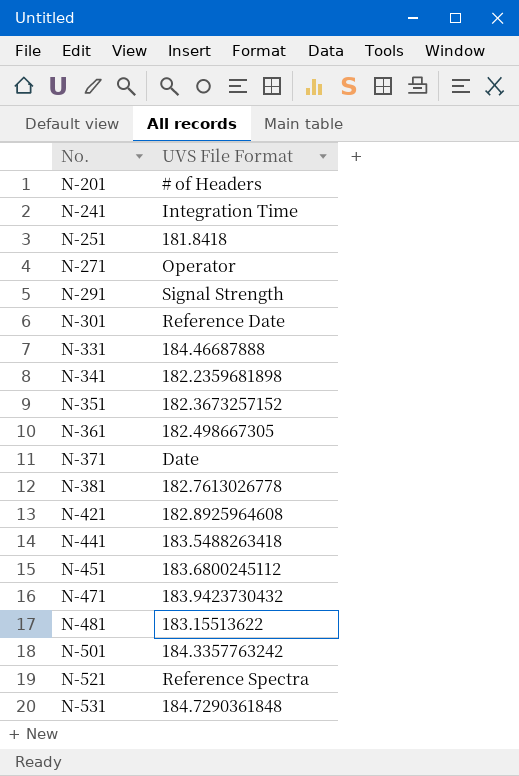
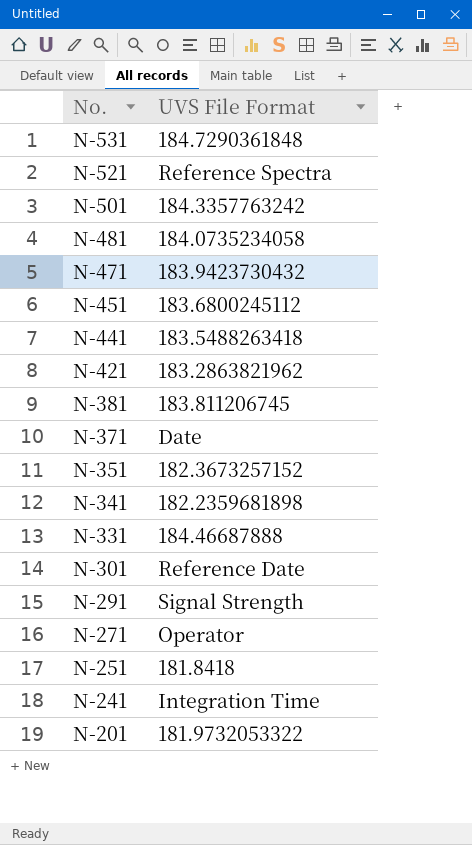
row order: No. ascending -> No. descending
row N-361: 182.498667305 -> none
N-481 | UVS File Format: 183.15513622 -> 184.0735234058
N-421 | UVS File Format: 182.8925964608 -> 183.2863821962
N-381 | UVS File Format: 182.7613026778 -> 183.811206745
N-201 | UVS File Format: # of Headers -> 181.9732053322

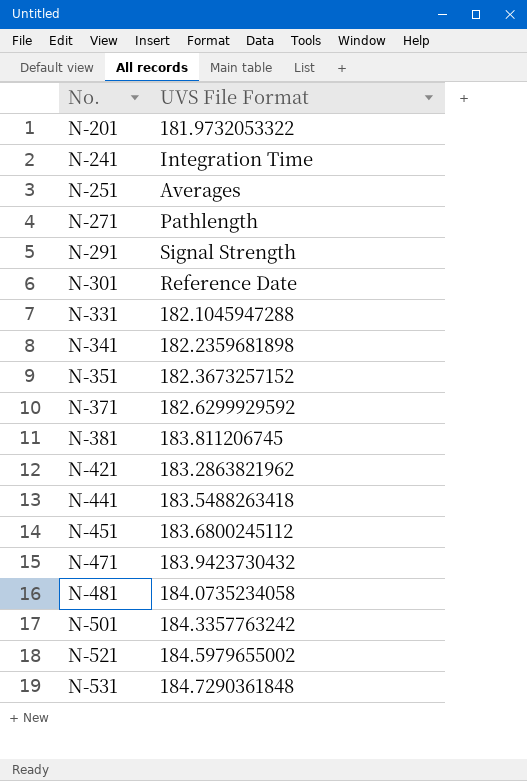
row order: No. descending -> No. ascending
N-251 | UVS File Format: 181.8418 -> Averages
N-271 | UVS File Format: Operator -> Pathlength
N-331 | UVS File Format: 184.46687888 -> 182.1045947288
N-371 | UVS File Format: Date -> 182.6299929592
N-521 | UVS File Format: Reference Spectra -> 184.5979655002

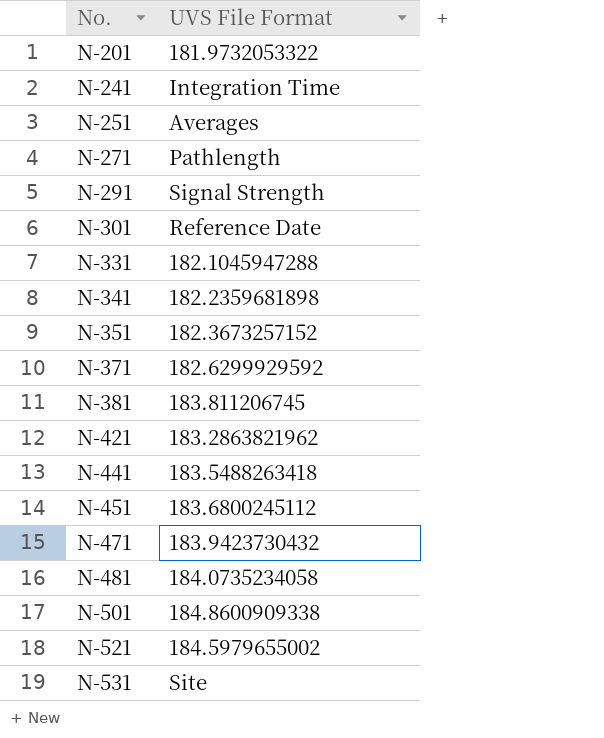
N-501 | UVS File Format: 184.3357763242 -> 184.8600909338
N-531 | UVS File Format: 184.7290361848 -> Site

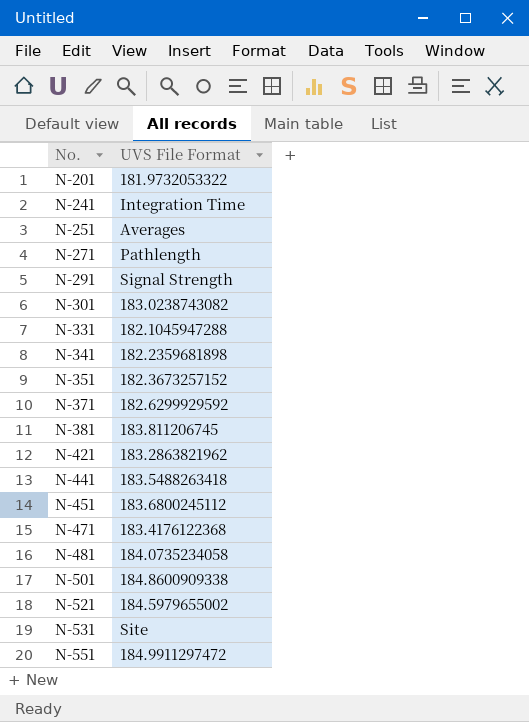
N-301 | UVS File Format: Reference Date -> 183.0238743082
N-471 | UVS File Format: 183.9423730432 -> 183.4176122368
row N-551: none -> 184.9911297472

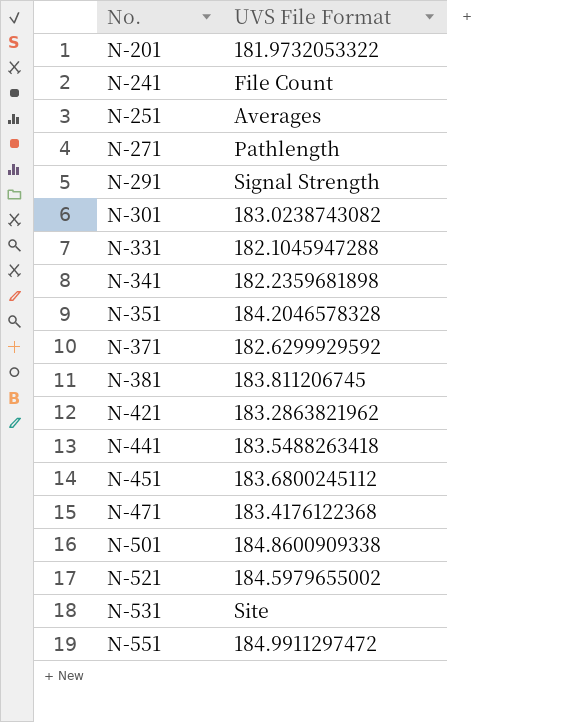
row N-481: 184.0735234058 -> none
N-241 | UVS File Format: Integration Time -> File Count
N-351 | UVS File Format: 182.3673257152 -> 184.2046578328

